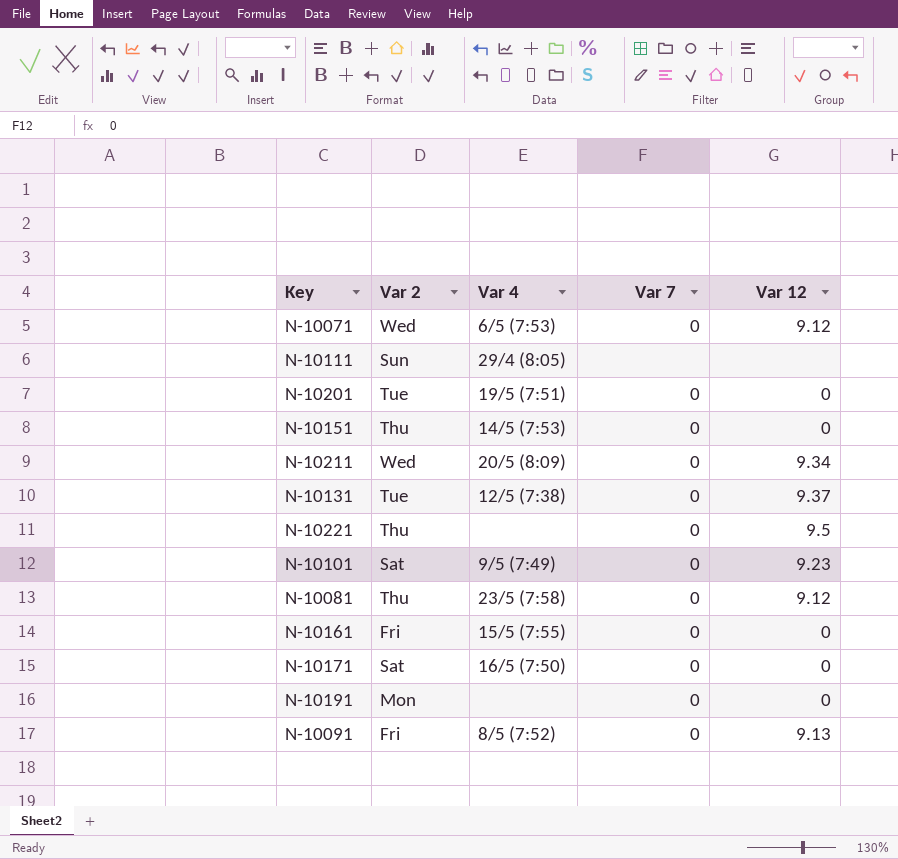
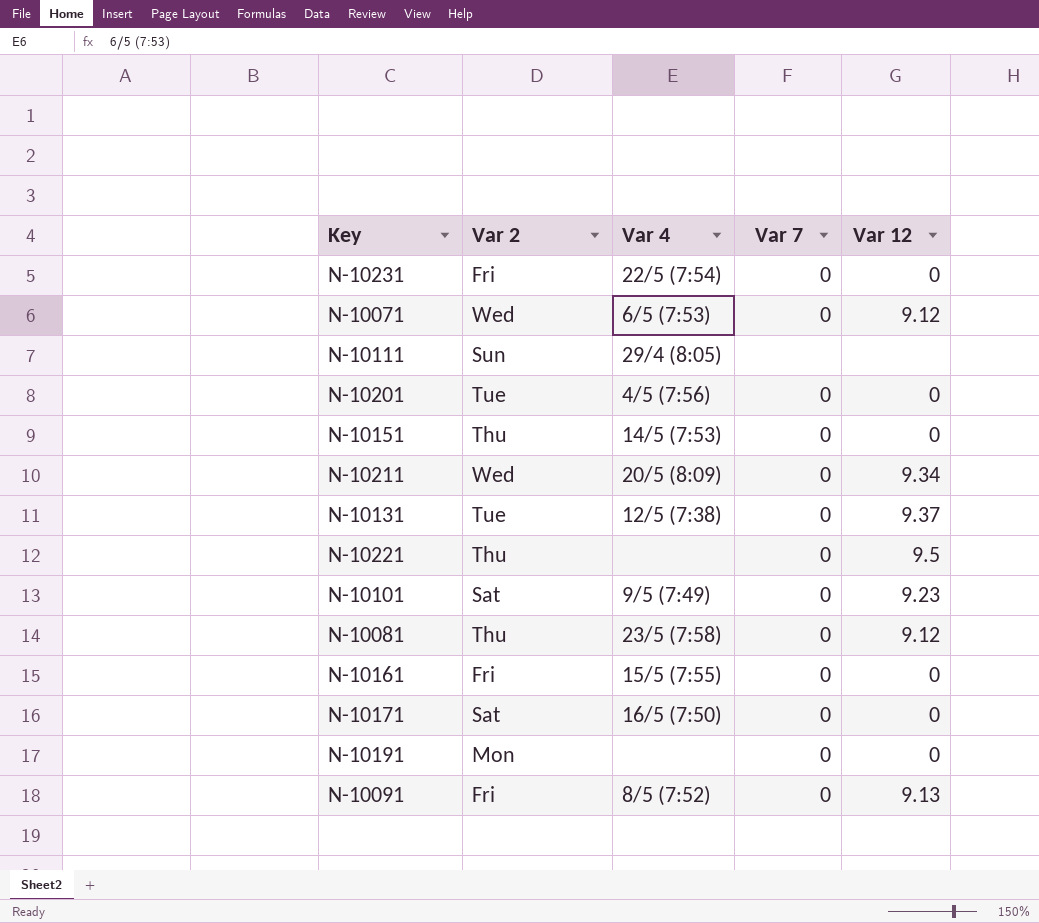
row N-10231: none -> Fri | 22/5 (7:54) | 0 | 0
N-10201 | Var 4: 19/5 (7:51) -> 4/5 (7:56)

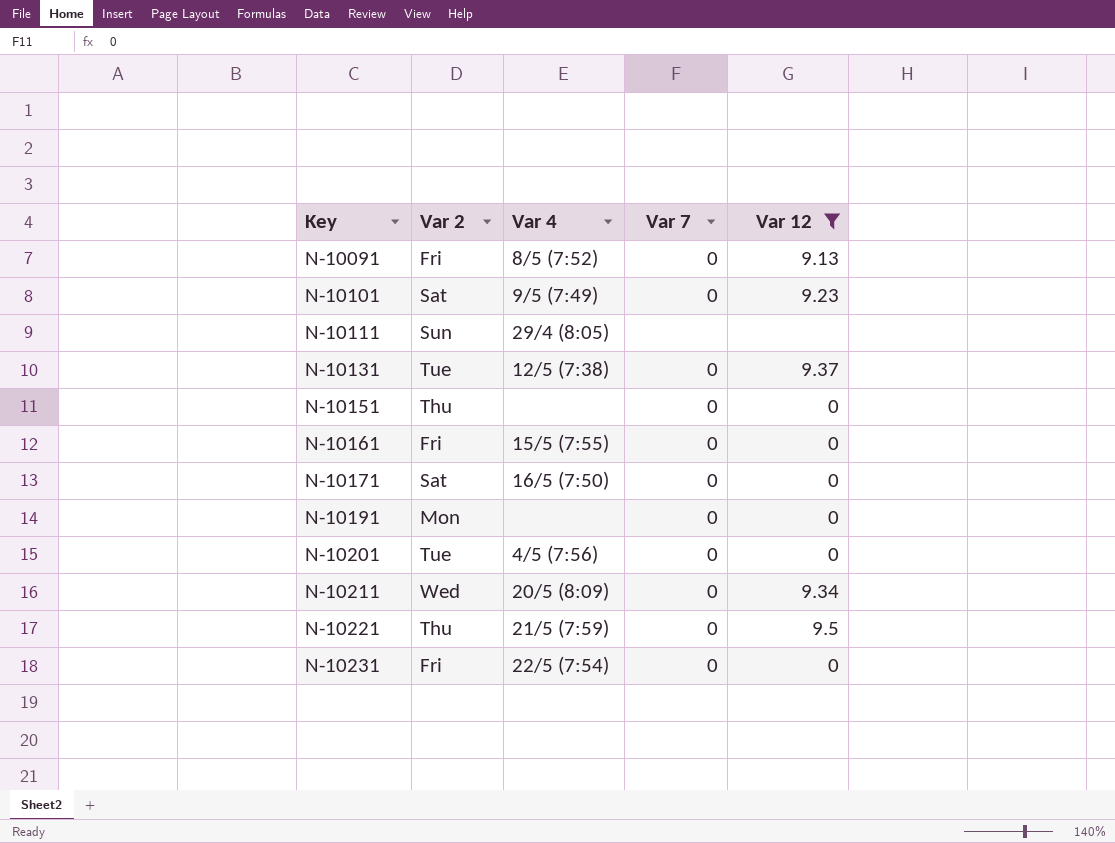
filter: none -> Var 12 != 9.12
row order: none -> Key ascending
N-10151 | Var 4: 14/5 (7:53) -> none
N-10221 | Var 4: none -> 21/5 (7:59)

